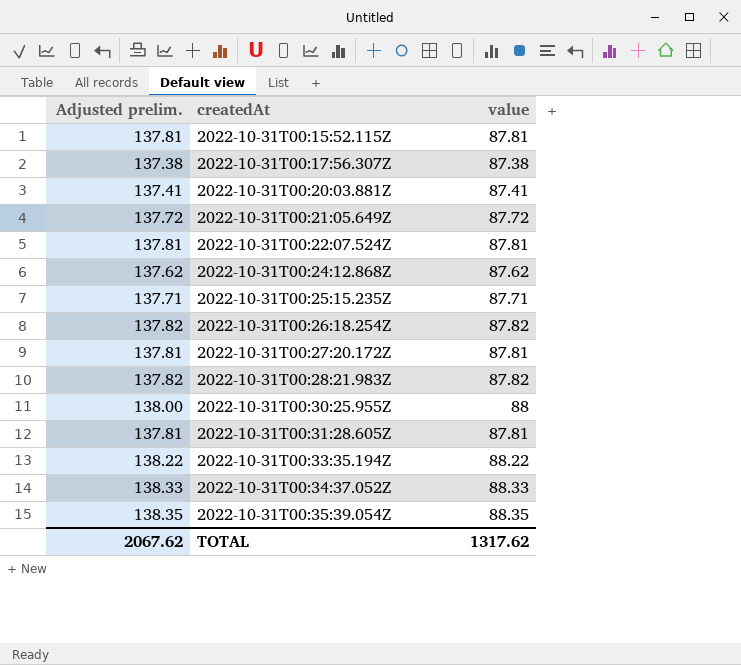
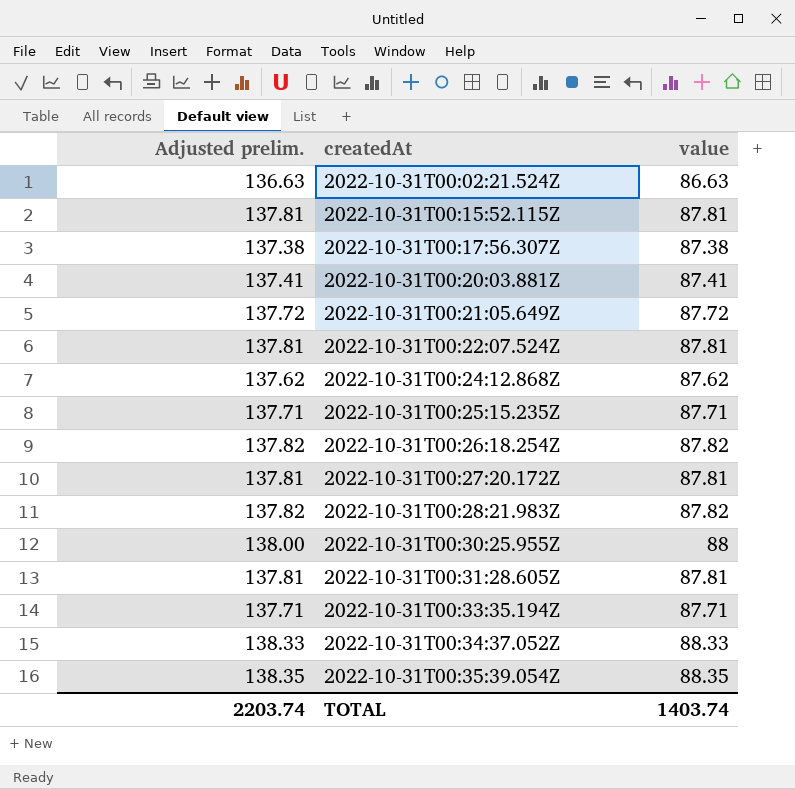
row 2022-10-31T00:02:21.524Z: none -> 136.63 | 86.63
2022-10-31T00:33:35.194Z | Adjusted prelim.: 138.22 -> 137.71
2022-10-31T00:33:35.194Z | value: 88.22 -> 87.71
TOTAL | Adjusted prelim.: 2067.62 -> 2203.74
TOTAL | value: 1317.62 -> 1403.74

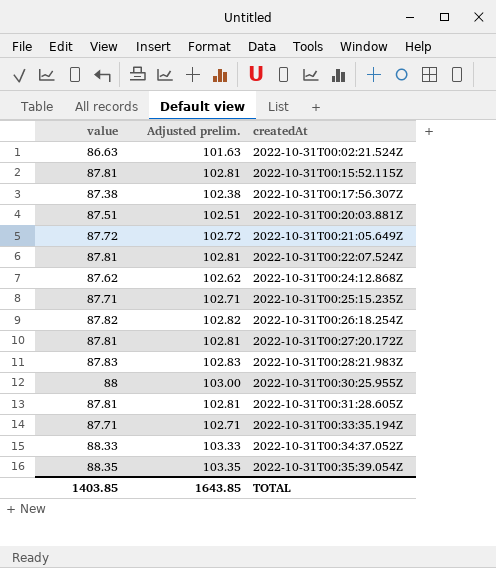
column value | position: 3 -> 1
column Adjusted prelim. | formula: [value] + 50 -> [value] + 15
2022-10-31T00:20:03.881Z | value: 87.41 -> 87.51
2022-10-31T00:28:21.983Z | value: 87.82 -> 87.83
TOTAL | value: 1403.74 -> 1403.85
TOTAL | Adjusted prelim.: 2203.74 -> 1643.85

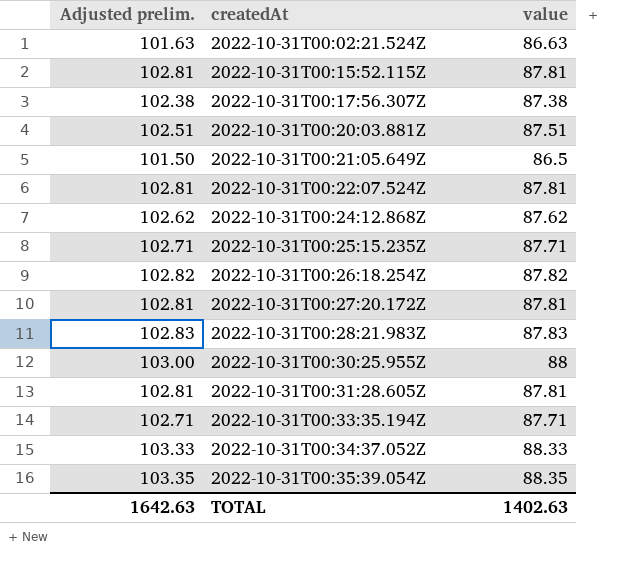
column value | position: 1 -> 3
2022-10-31T00:21:05.649Z | Adjusted prelim.: 102.72 -> 101.50
2022-10-31T00:21:05.649Z | value: 87.72 -> 86.5
TOTAL | Adjusted prelim.: 1643.85 -> 1642.63
TOTAL | value: 1403.85 -> 1402.63

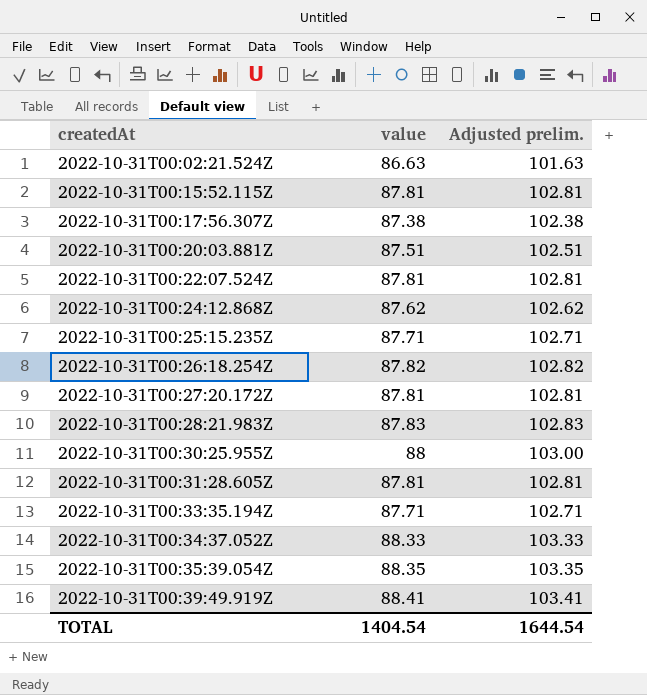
column Adjusted prelim. | position: 1 -> 3
row 2022-10-31T00:21:05.649Z: 101.50 | 86.5 -> none
row 2022-10-31T00:39:49.919Z: none -> 88.41 | 103.41
TOTAL | value: 1402.63 -> 1404.54
TOTAL | Adjusted prelim.: 1642.63 -> 1644.54

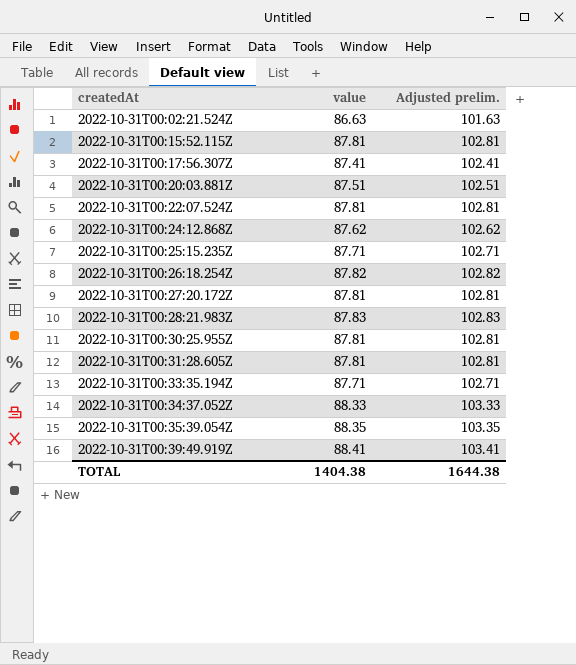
2022-10-31T00:17:56.307Z | value: 87.38 -> 87.41
2022-10-31T00:17:56.307Z | Adjusted prelim.: 102.38 -> 102.41
2022-10-31T00:30:25.955Z | value: 88 -> 87.81
2022-10-31T00:30:25.955Z | Adjusted prelim.: 103.00 -> 102.81
TOTAL | value: 1404.54 -> 1404.38
TOTAL | Adjusted prelim.: 1644.54 -> 1644.38

